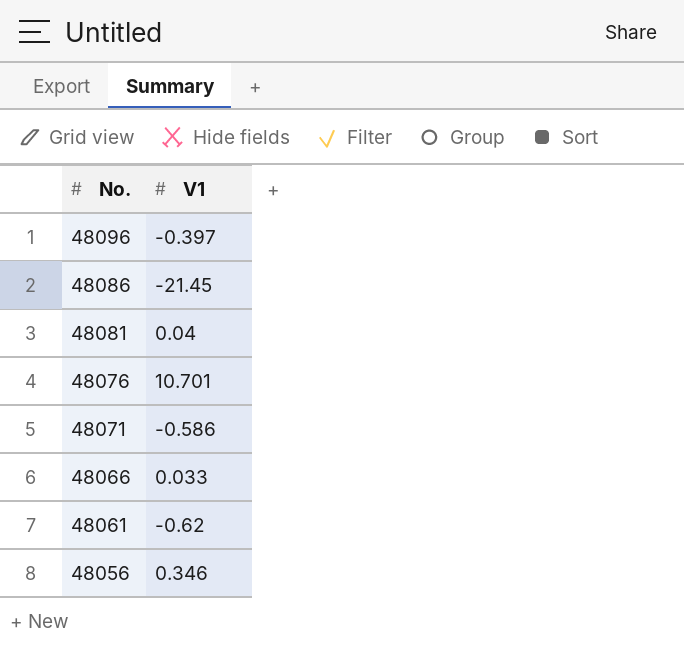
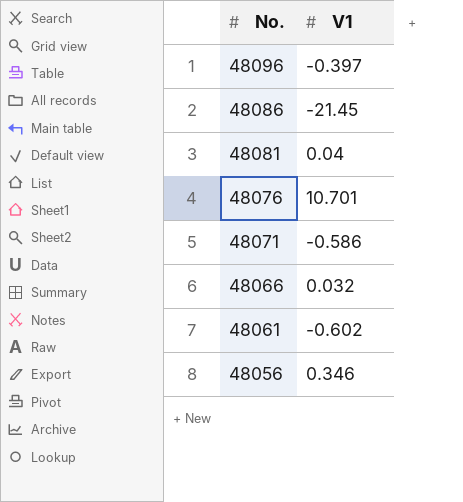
48066 | V1: 0.033 -> 0.032
48061 | V1: -0.62 -> -0.602

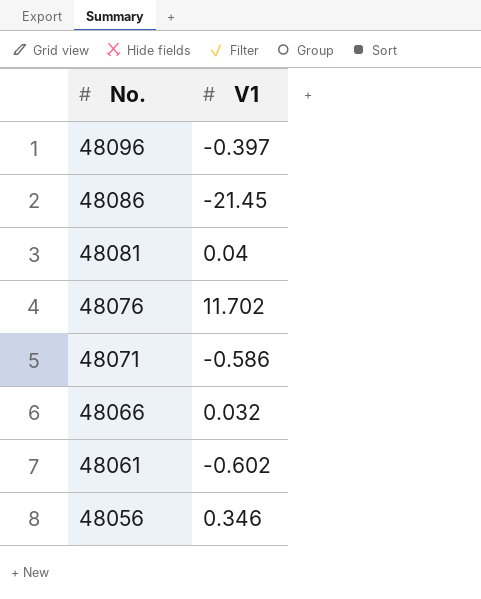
48076 | V1: 10.701 -> 11.702

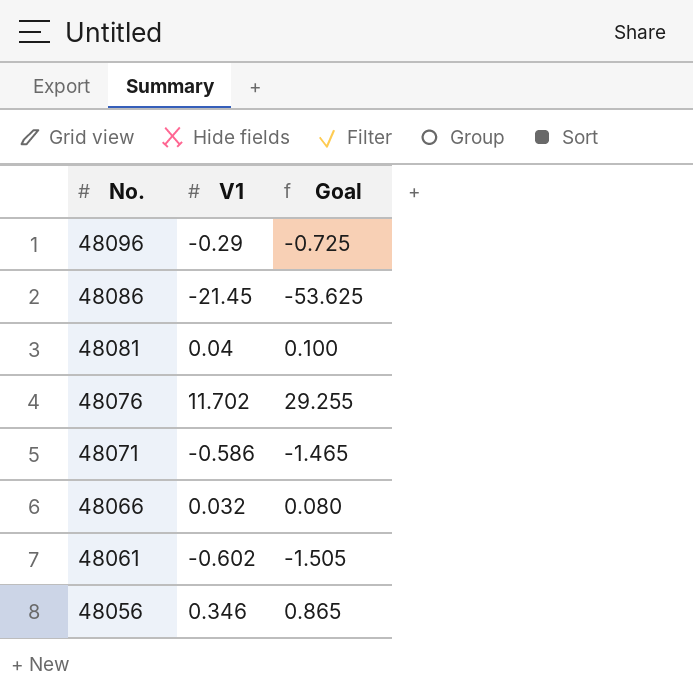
column Goal | formula: none -> [V1] * 2.5
48096 | V1: -0.397 -> -0.29

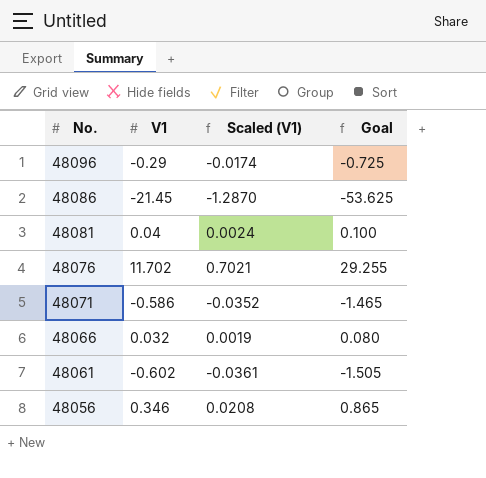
column Scaled (V1) | formula: none -> [V1] * 0.06

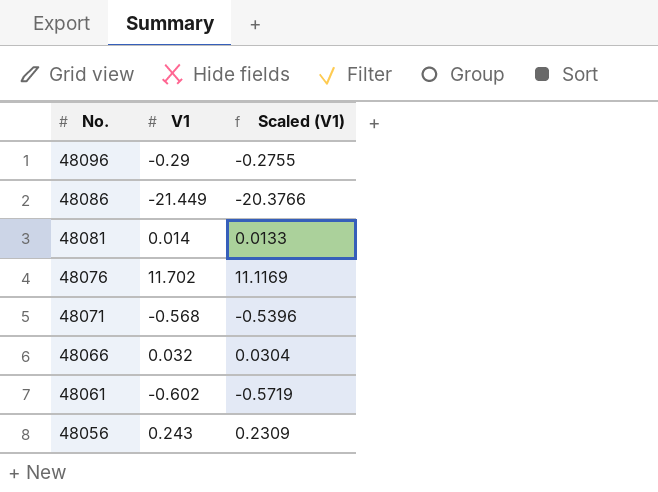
column Goal | formula: [V1] * 2.5 -> none
column Scaled (V1) | formula: [V1] * 0.06 -> [V1] * 0.95
48086 | V1: -21.45 -> -21.449
48081 | V1: 0.04 -> 0.014
48071 | V1: -0.586 -> -0.568
48056 | V1: 0.346 -> 0.243

